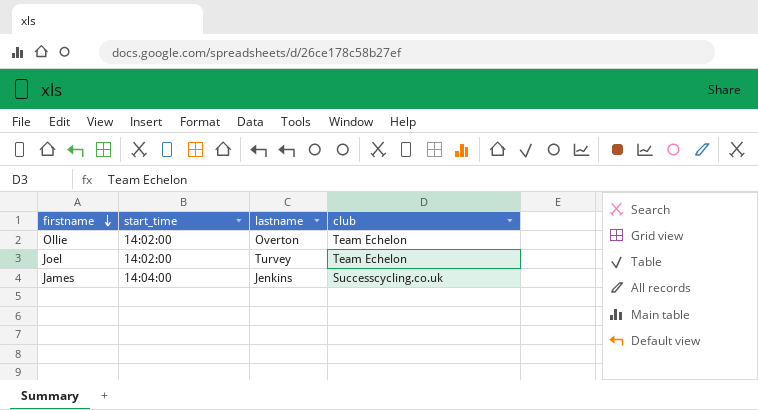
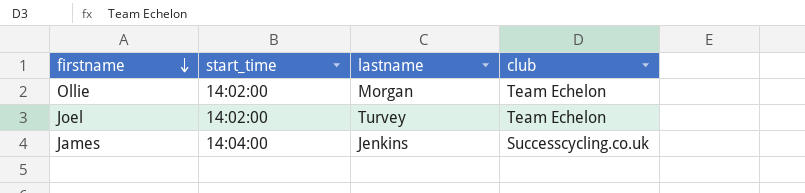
Ollie | lastname: Overton -> Morgan

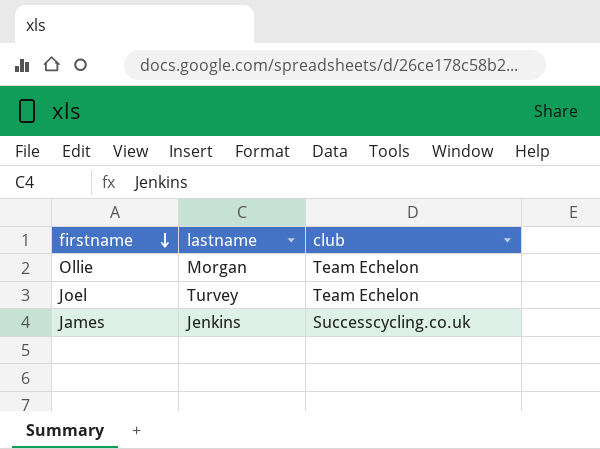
column start_time | position: 2 -> none

